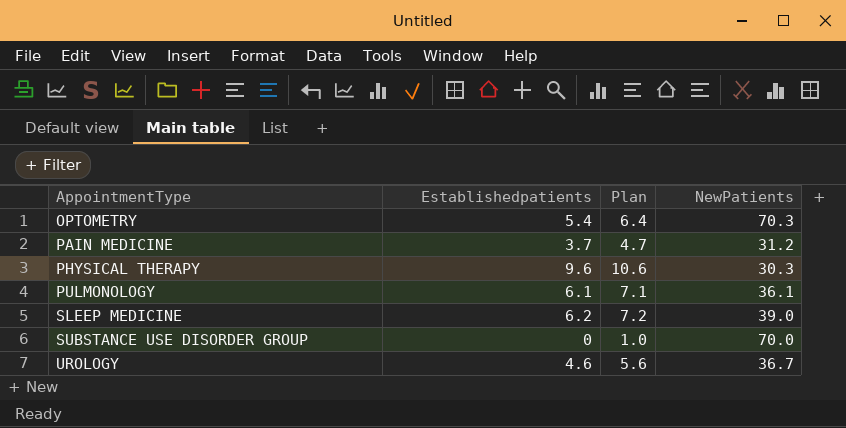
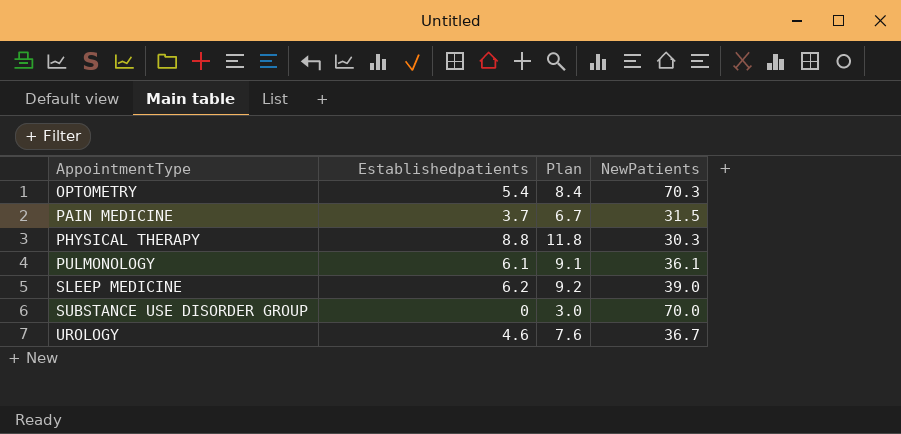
column Plan | formula: [Establishedpatients] + 1 -> [Establishedpatients] + 3
PAIN MEDICINE | NewPatients: 31.2 -> 31.5
PHYSICAL THERAPY | Establishedpatients: 9.6 -> 8.8

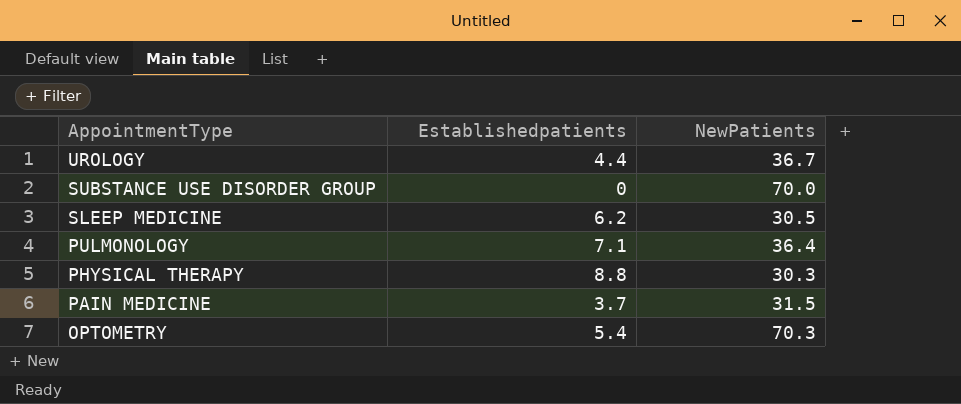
row order: AppointmentType ascending -> AppointmentType descending
column Plan | formula: [Establishedpatients] + 3 -> none
UROLOGY | Establishedpatients: 4.6 -> 4.4
SLEEP MEDICINE | NewPatients: 39.0 -> 30.5
PULMONOLOGY | Establishedpatients: 6.1 -> 7.1
PULMONOLOGY | NewPatients: 36.1 -> 36.4

